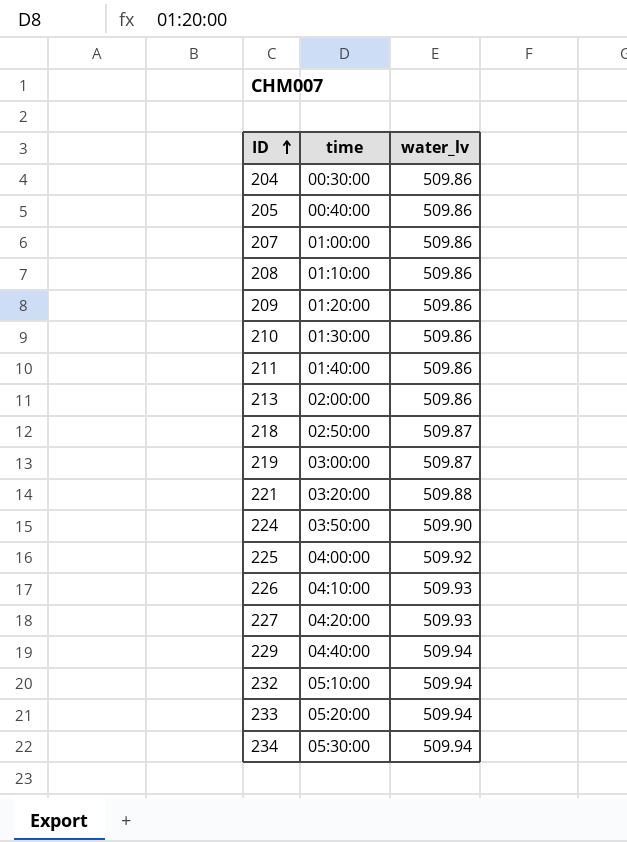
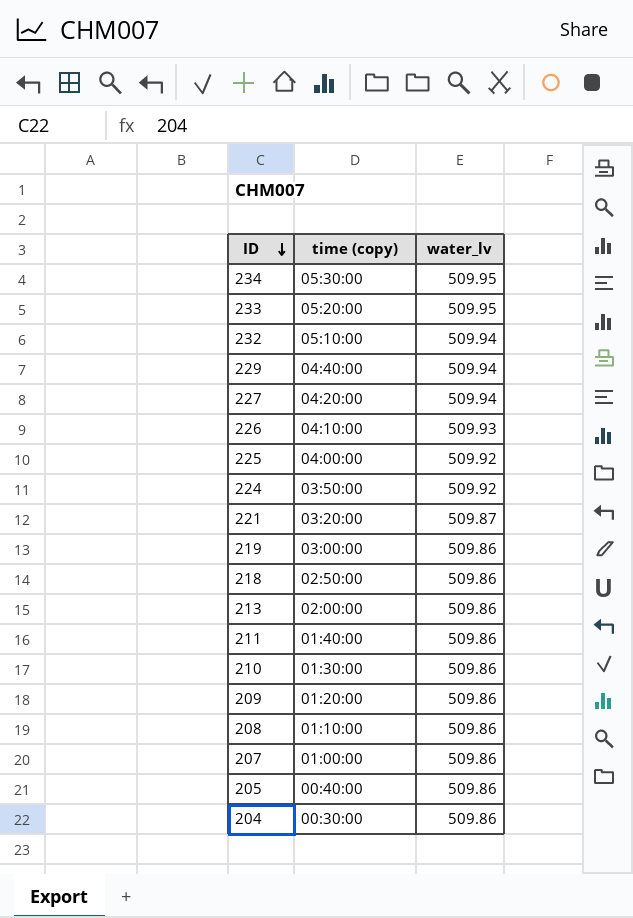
row order: ID ascending -> ID descending
column name: time -> time (copy)
234 | water_lv: 509.94 -> 509.95
233 | water_lv: 509.94 -> 509.95
227 | water_lv: 509.93 -> 509.94
224 | water_lv: 509.90 -> 509.92
221 | water_lv: 509.88 -> 509.87
219 | water_lv: 509.87 -> 509.86
218 | water_lv: 509.87 -> 509.86

